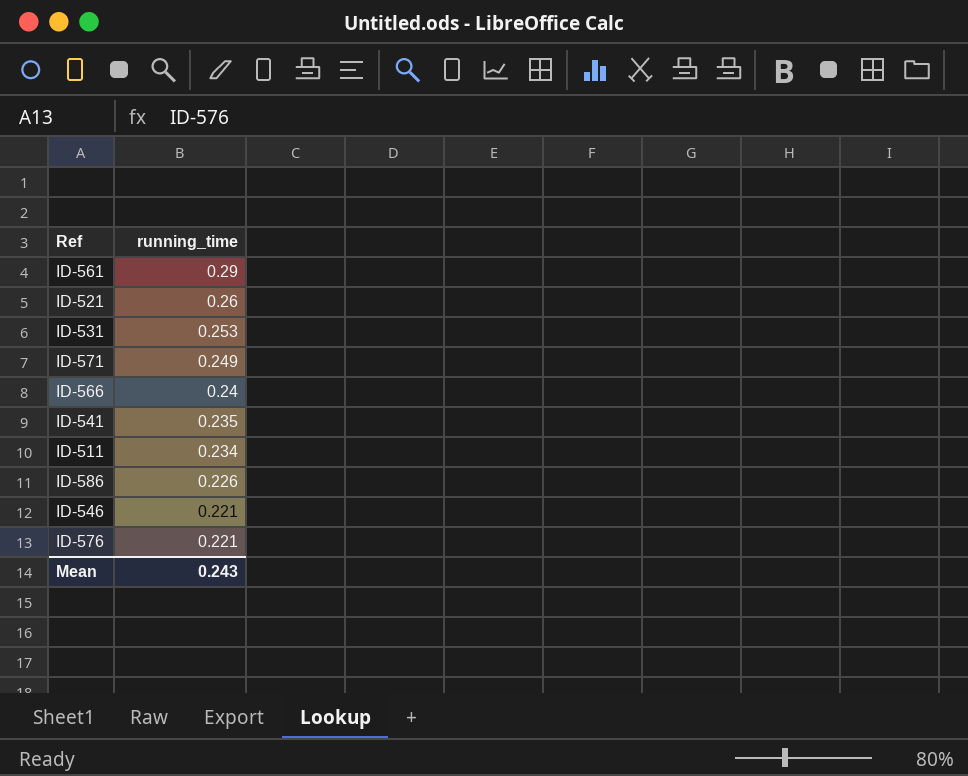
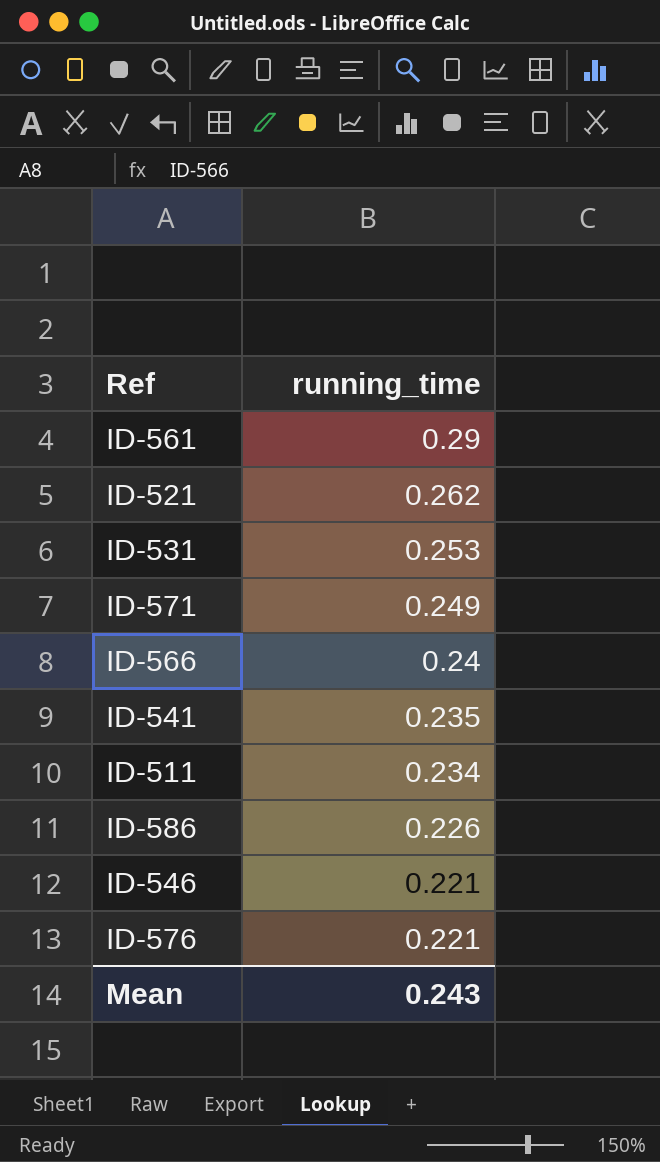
ID-521 | running_time: 0.26 -> 0.262

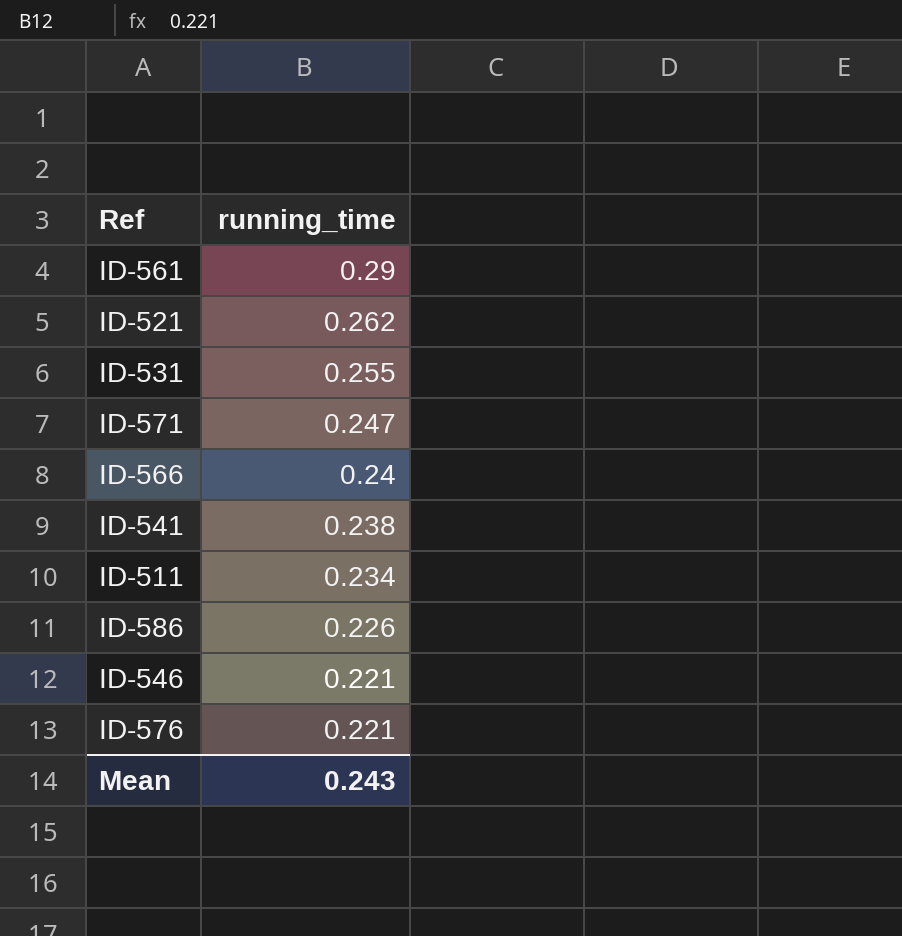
ID-531 | running_time: 0.253 -> 0.255
ID-571 | running_time: 0.249 -> 0.247
ID-541 | running_time: 0.235 -> 0.238

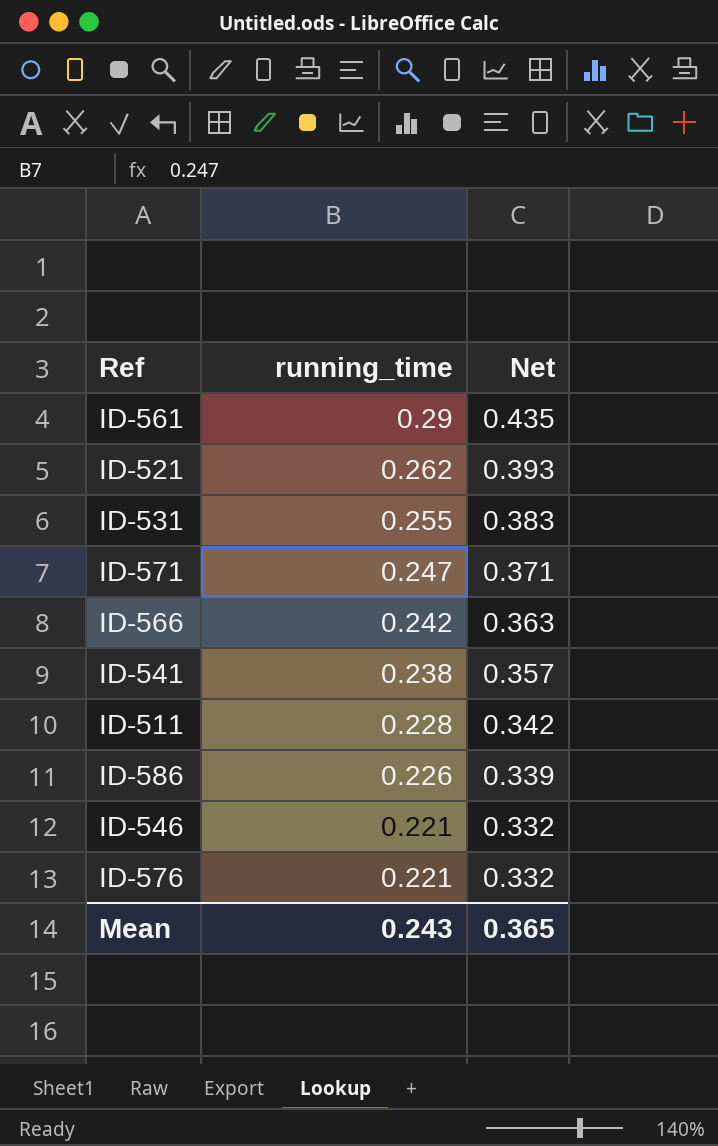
column Net | formula: none -> [running_time] * 1.5
ID-566 | running_time: 0.24 -> 0.242
ID-511 | running_time: 0.234 -> 0.228

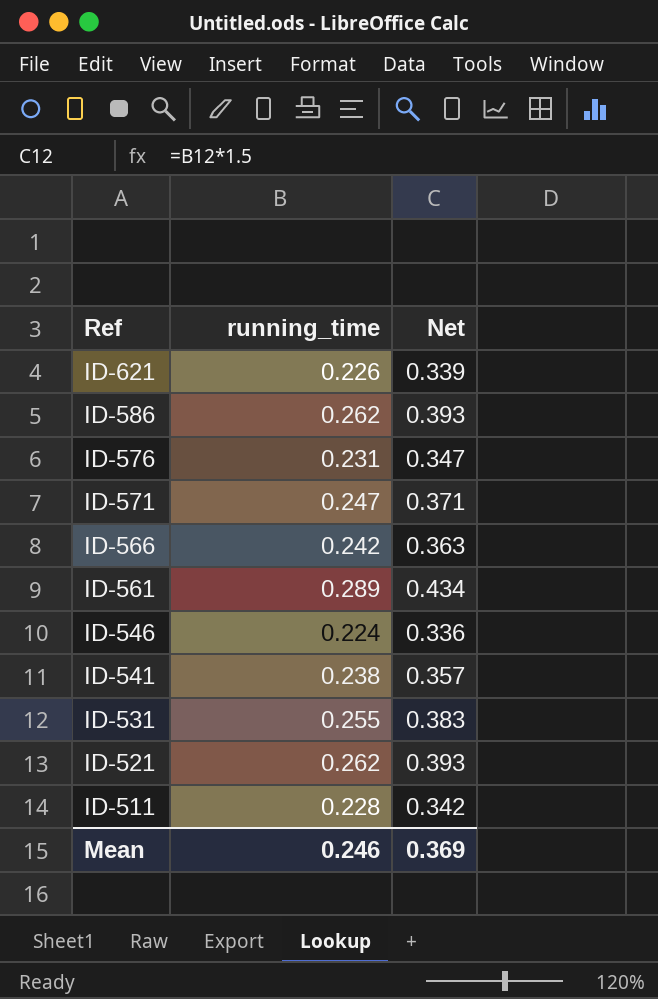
row order: running_time descending -> Ref descending
row ID-621: none -> 0.226 | 0.339
ID-586 | running_time: 0.226 -> 0.262
ID-586 | Net: 0.339 -> 0.393
ID-576 | running_time: 0.221 -> 0.231
ID-576 | Net: 0.332 -> 0.347
ID-561 | running_time: 0.29 -> 0.289
ID-561 | Net: 0.435 -> 0.434
ID-546 | running_time: 0.221 -> 0.224
ID-546 | Net: 0.332 -> 0.336
Mean | running_time: 0.243 -> 0.246
Mean | Net: 0.365 -> 0.369

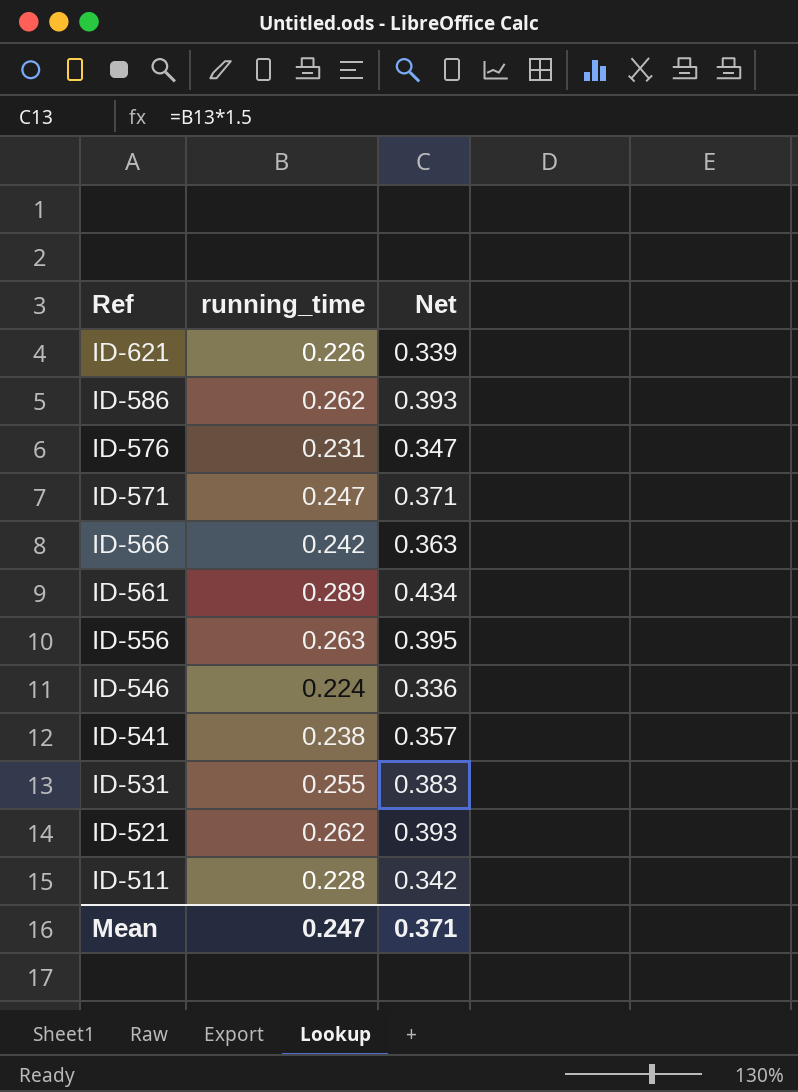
row ID-556: none -> 0.263 | 0.395
Mean | running_time: 0.246 -> 0.247
Mean | Net: 0.369 -> 0.371

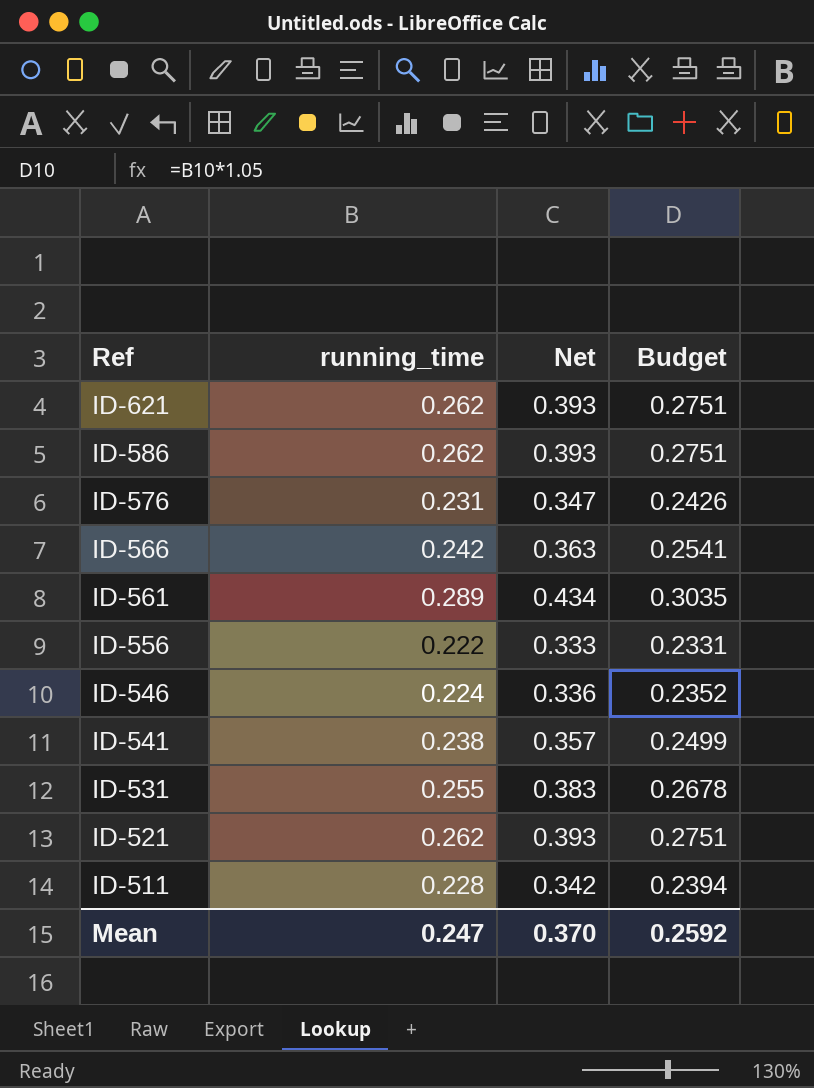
column Budget | formula: none -> [running_time] * 1.05
row ID-571: 0.247 | 0.371 -> none
ID-621 | running_time: 0.226 -> 0.262
ID-621 | Net: 0.339 -> 0.393
ID-556 | running_time: 0.263 -> 0.222
ID-556 | Net: 0.395 -> 0.333
Mean | Net: 0.371 -> 0.370

